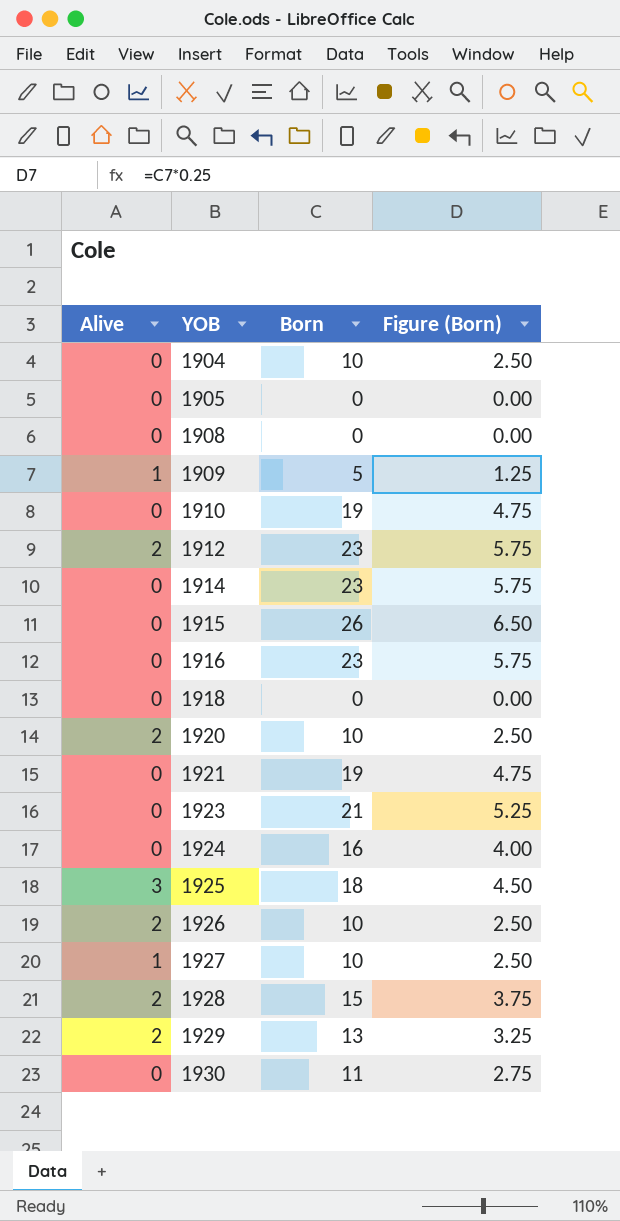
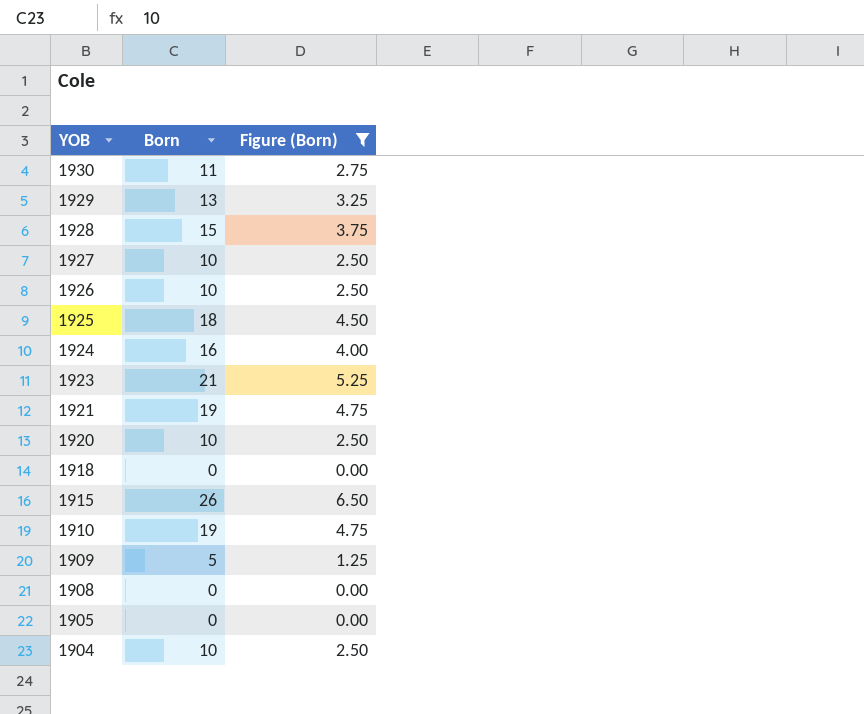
filter: none -> Figure (Born) != 5.75
row order: YOB ascending -> YOB descending
column Alive | position: 1 -> none

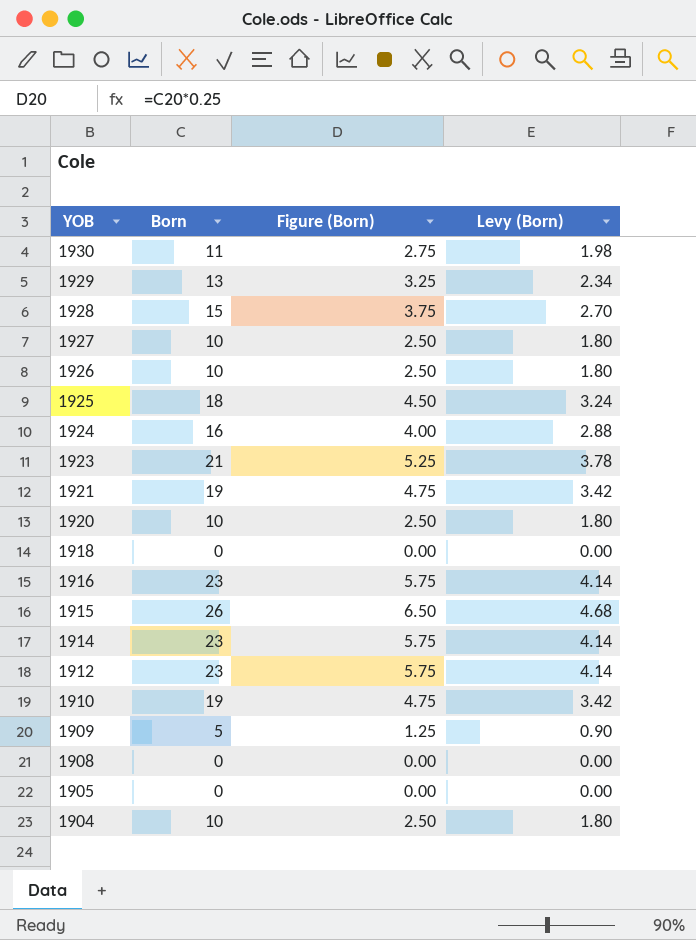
filter: Figure (Born) != 5.75 -> none
column Levy (Born) | formula: none -> [Born] * 0.18

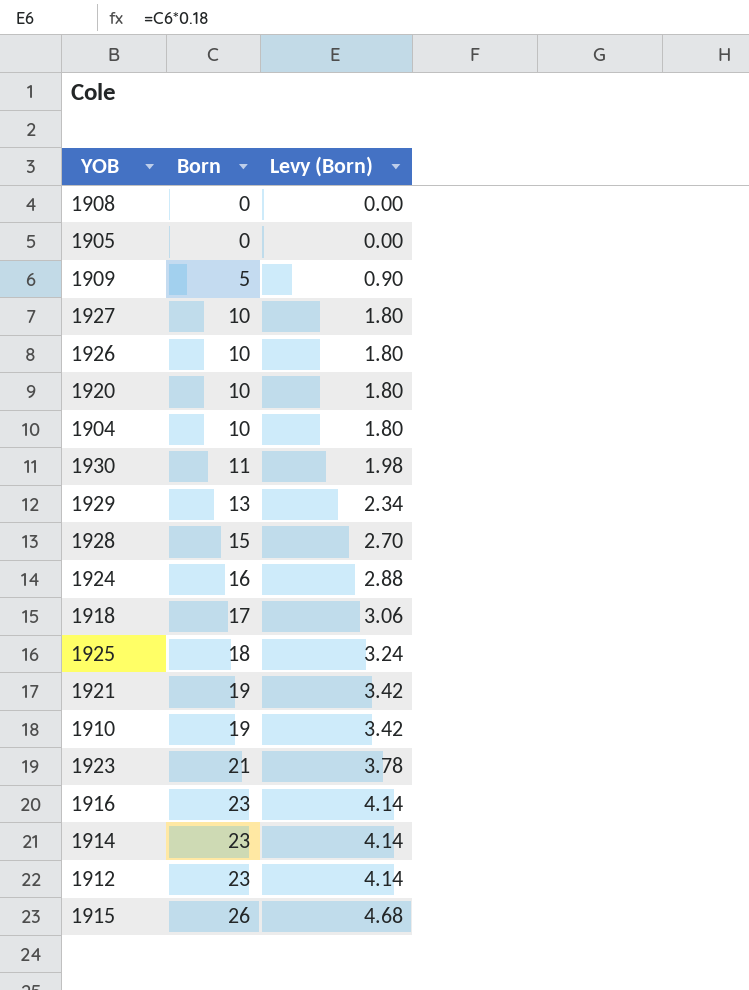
row order: YOB descending -> Born ascending
column Figure (Born) | formula: [Born] * 0.25 -> none
1918 | Born: 0 -> 17
1918 | Levy (Born): 0.00 -> 3.06

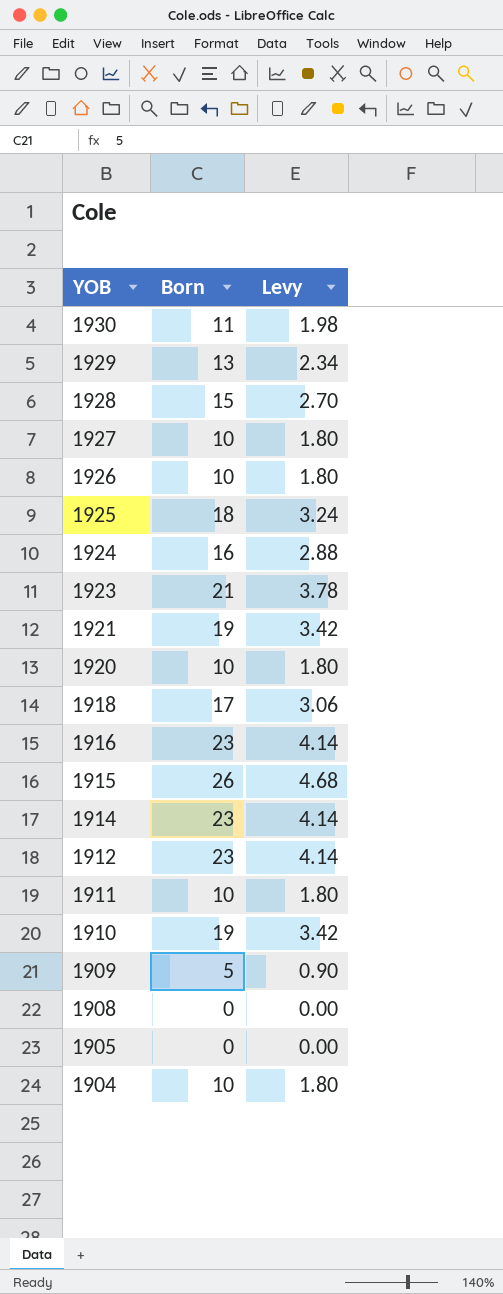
row order: Born ascending -> YOB descending
column name: Levy (Born) -> Levy
row 1911: none -> 10 | 1.80

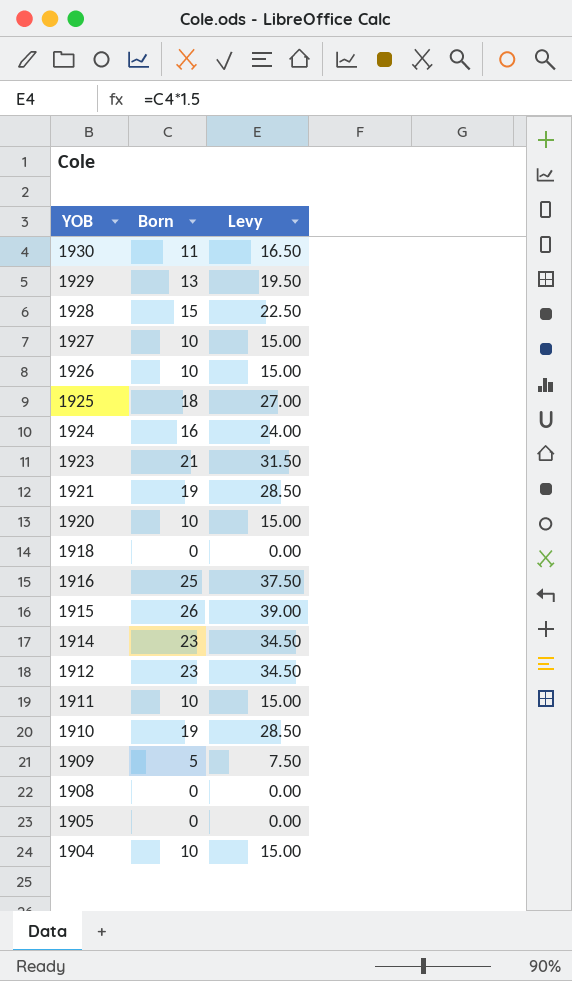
column Levy | formula: [Born] * 0.18 -> [Born] * 1.5
1918 | Born: 17 -> 0
1916 | Born: 23 -> 25

